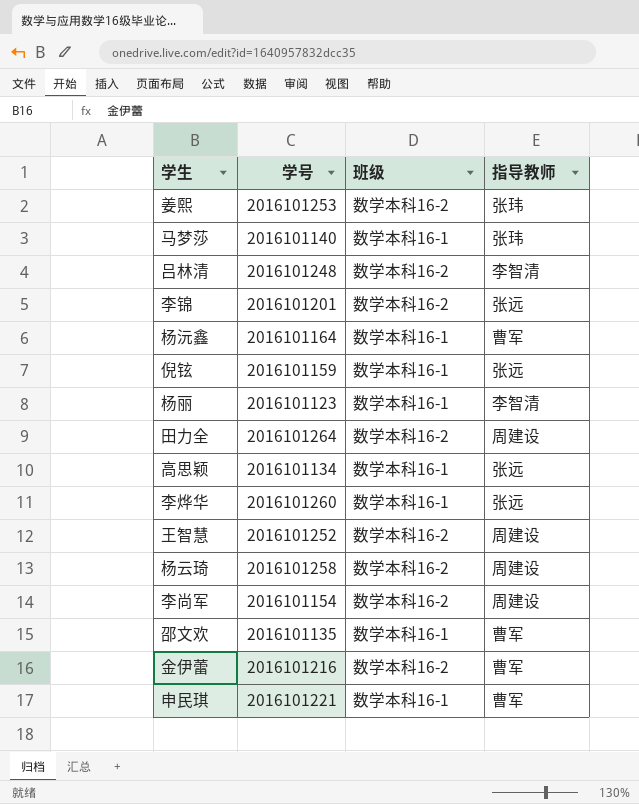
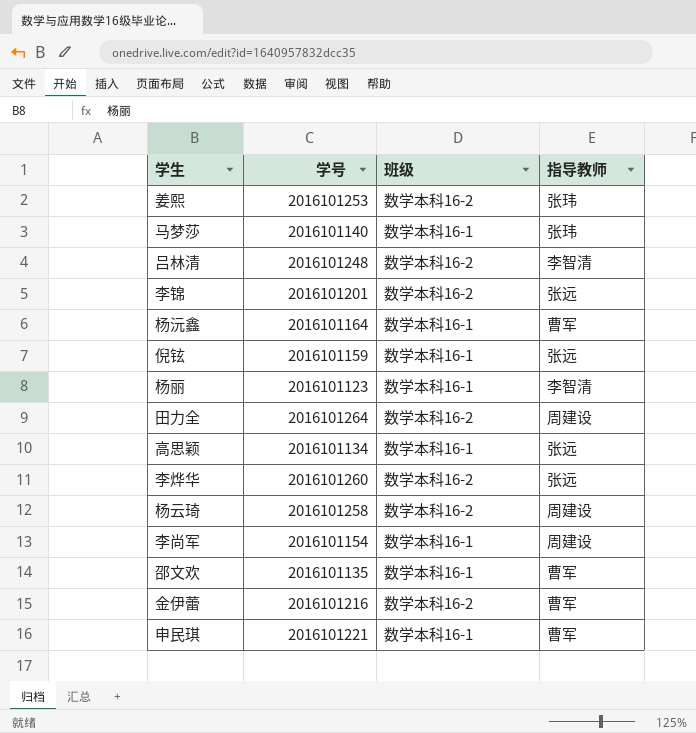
row 王智慧: 2016101252 | 数学本科16-2 | 周建设 -> none
李烨华 | 班级: 数学本科16-1 -> 数学本科16-2
李尚军 | 班级: 数学本科16-2 -> 数学本科16-1

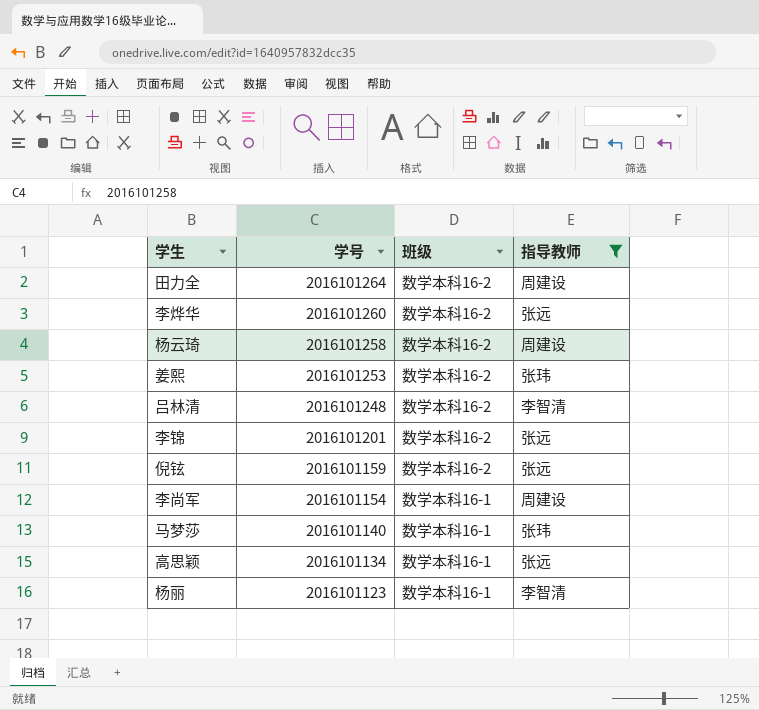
filter: none -> 指导教师 != 曹军
row order: none -> 学号 descending
倪铉 | 班级: 数学本科16-1 -> 数学本科16-2

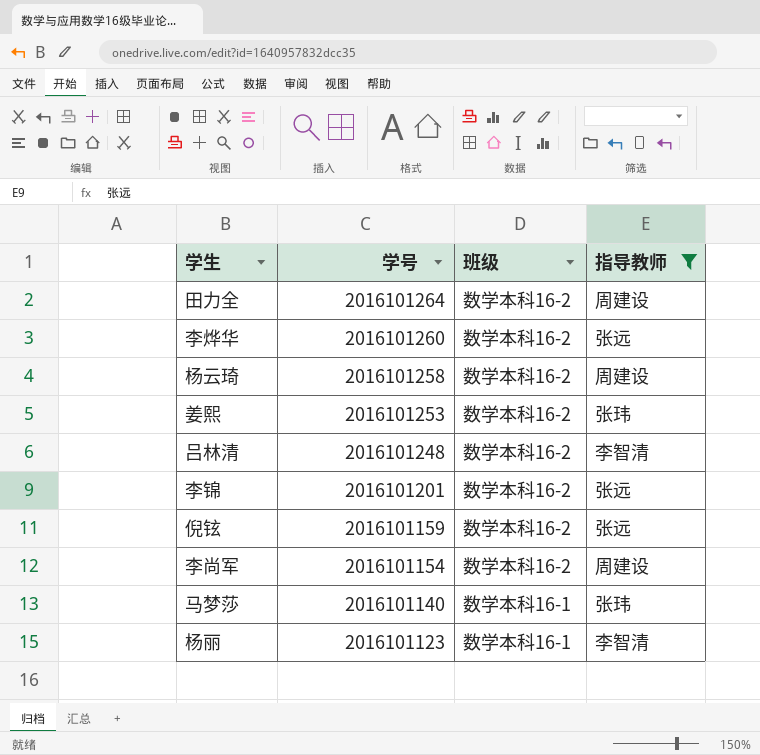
row 高思颖: 2016101134 | 数学本科16-1 | 张远 -> none
李尚军 | 班级: 数学本科16-1 -> 数学本科16-2

